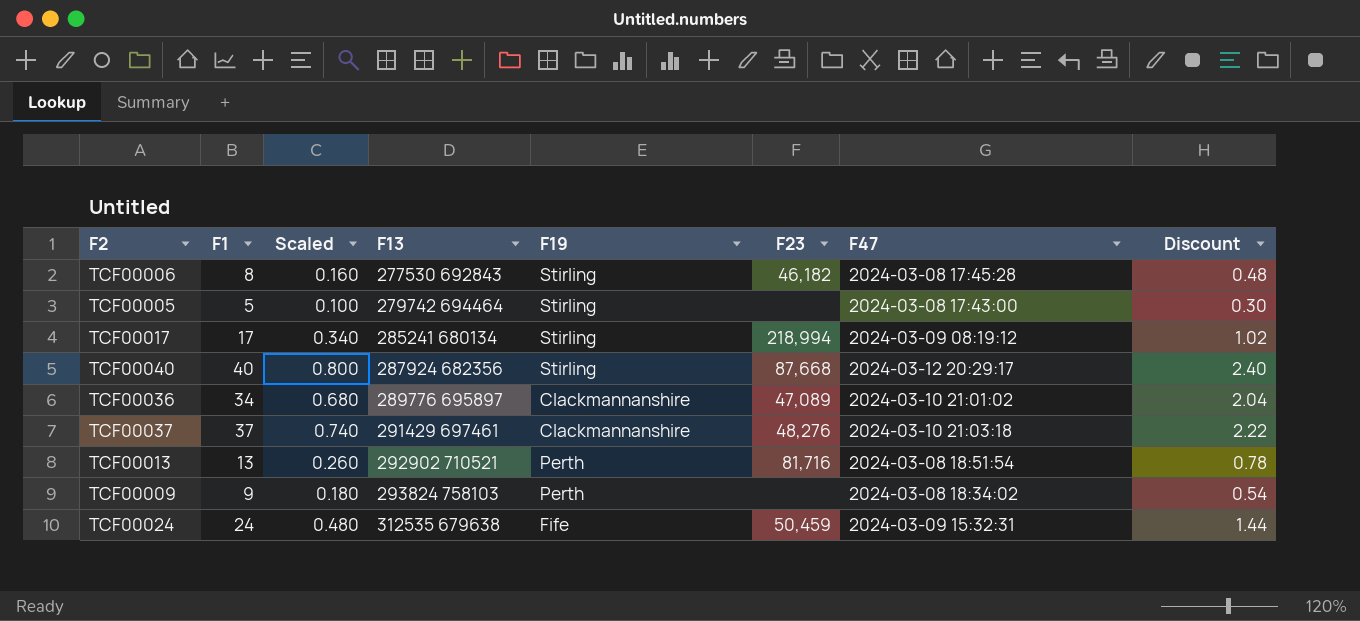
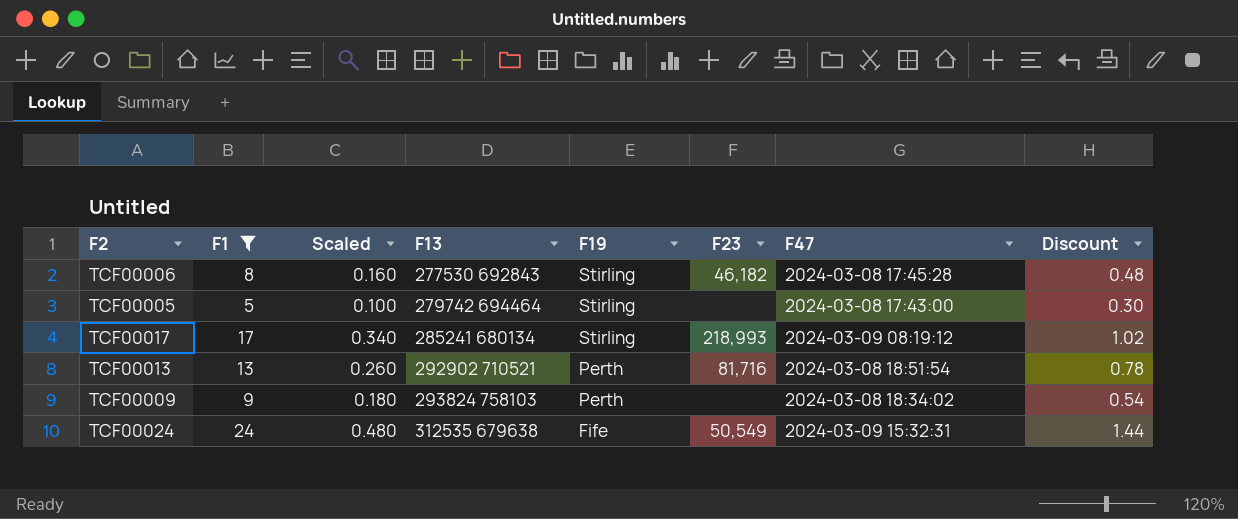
filter: none -> F1 <= 24
TCF00017 | F23: 218,994 -> 218,993
TCF00024 | F23: 50,459 -> 50,549

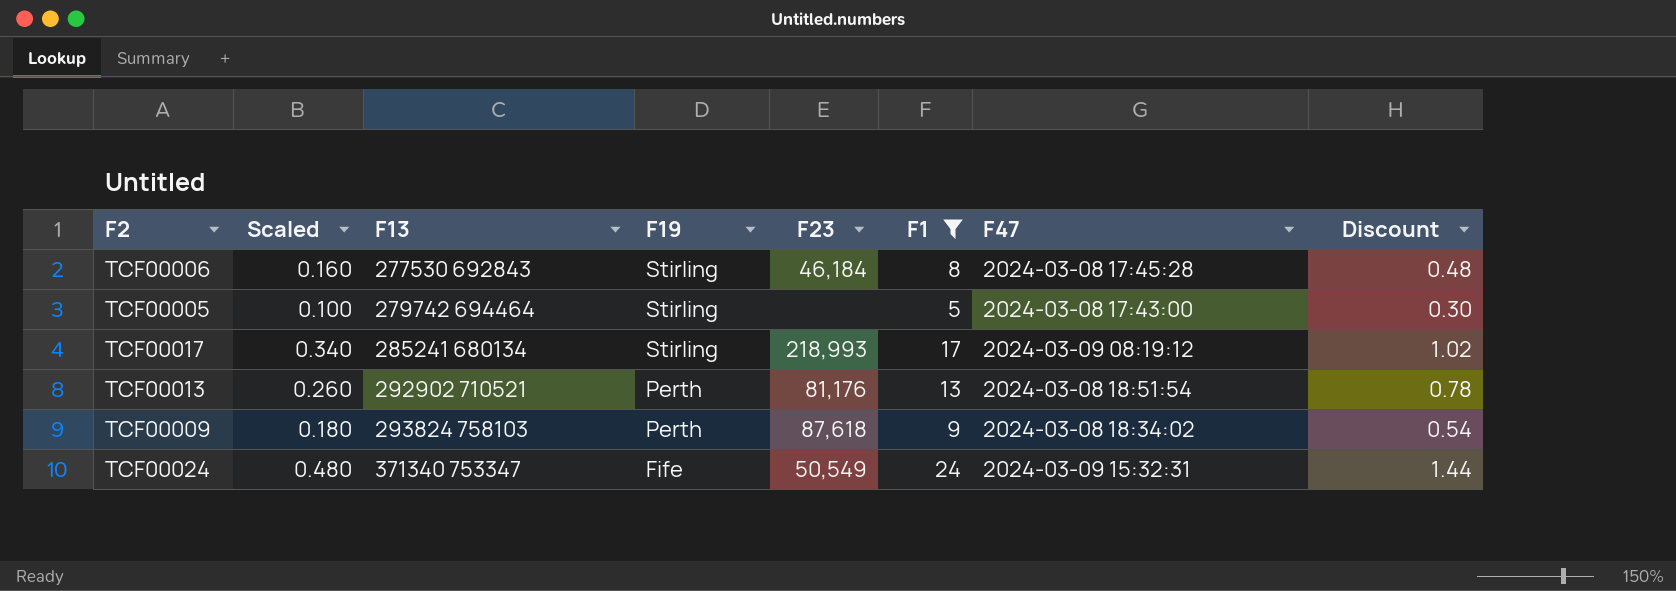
column F1 | position: 2 -> 6
TCF00006 | F23: 46,182 -> 46,184
TCF00013 | F23: 81,716 -> 81,176
TCF00009 | F23: none -> 87,618
TCF00024 | F13: 312535 679638 -> 371340 753347

